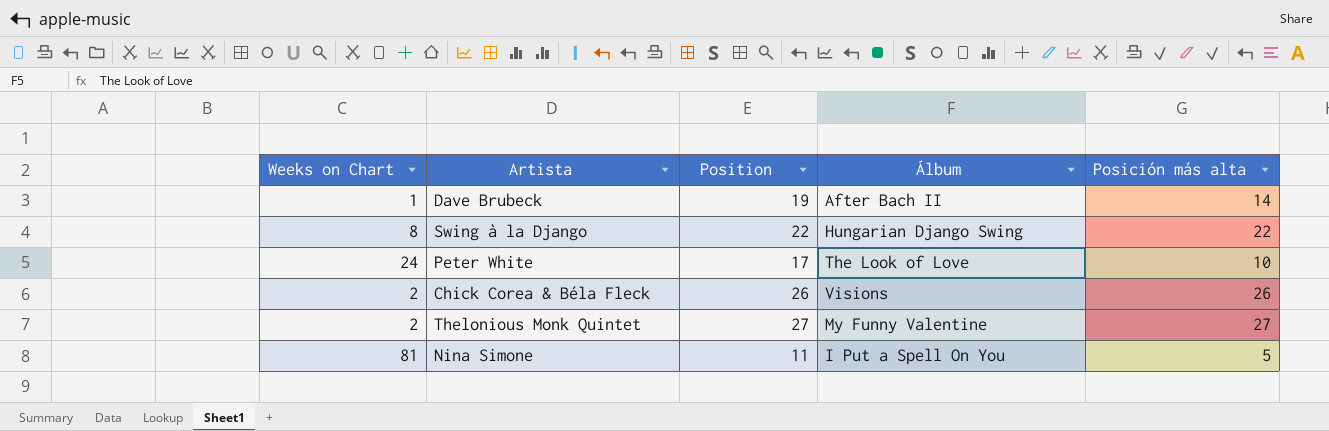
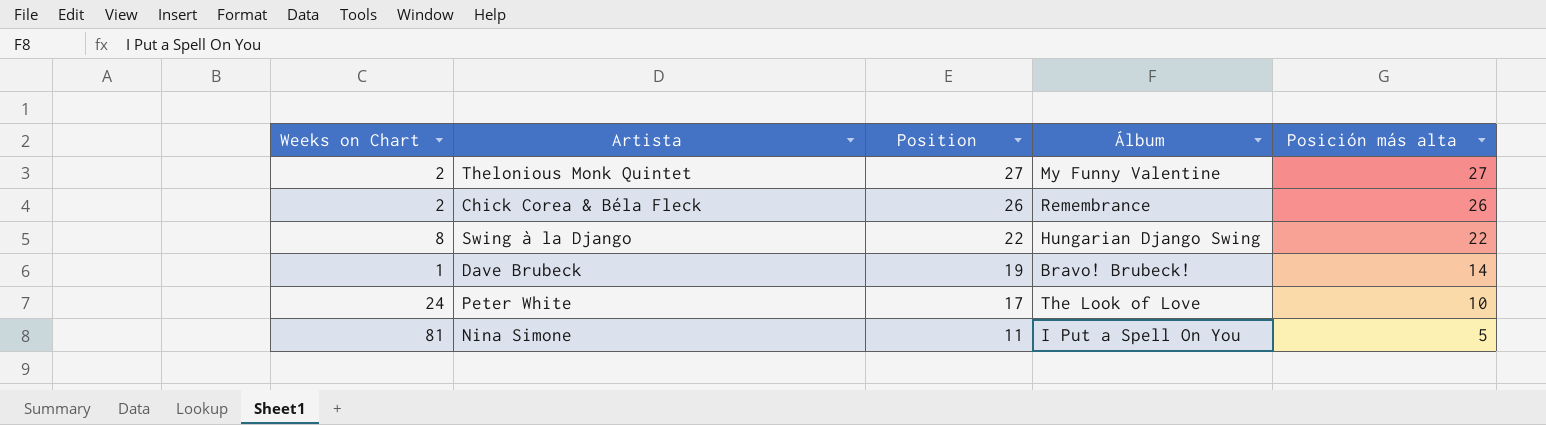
row order: none -> Position descending
Chick Corea & Béla Fleck | Álbum: Visions -> Remembrance
Dave Brubeck | Álbum: After Bach II -> Bravo! Brubeck!

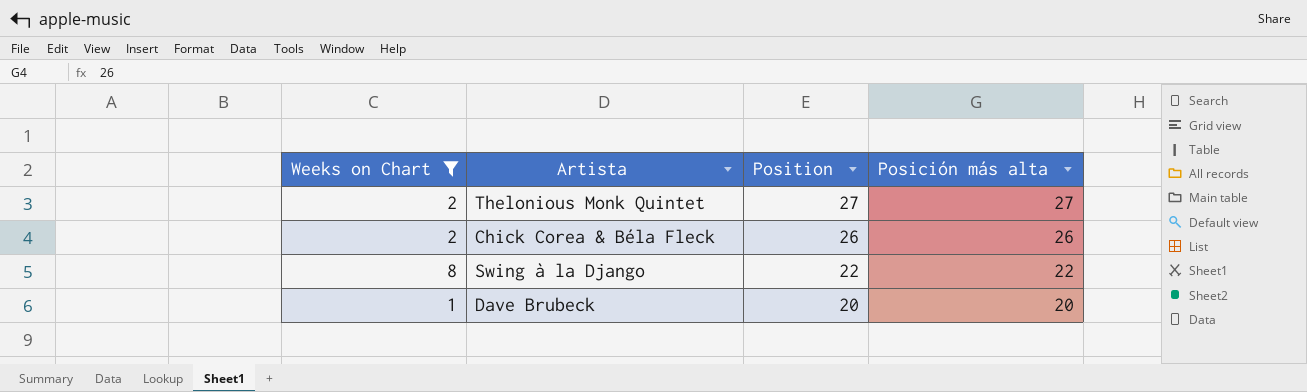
filter: none -> Weeks on Chart <= 8
column Álbum | position: 4 -> none
Dave Brubeck | Position: 19 -> 20
Dave Brubeck | Posición más alta: 14 -> 20

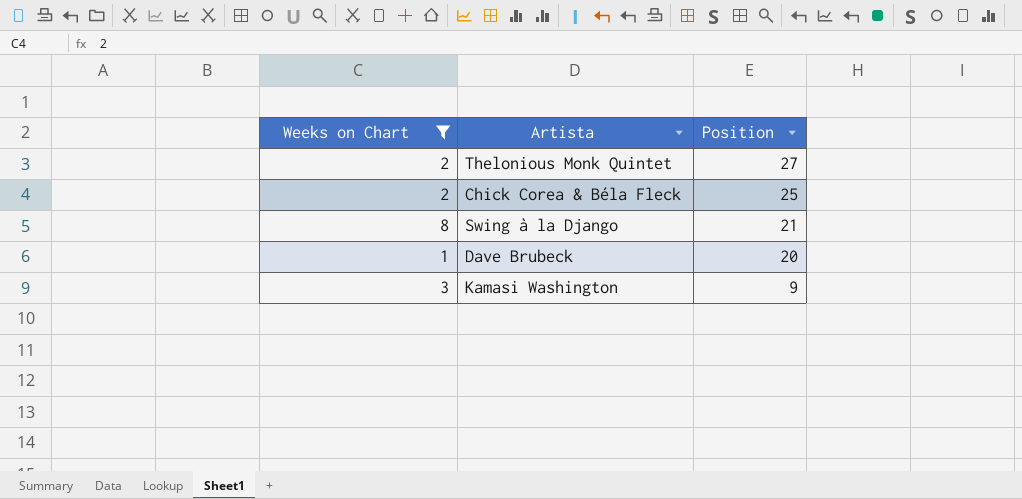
column Posición más alta | position: 4 -> none
Chick Corea & Béla Fleck | Position: 26 -> 25
Swing à la Django | Position: 22 -> 21
row Kamasi Washington: none -> 3 | 9

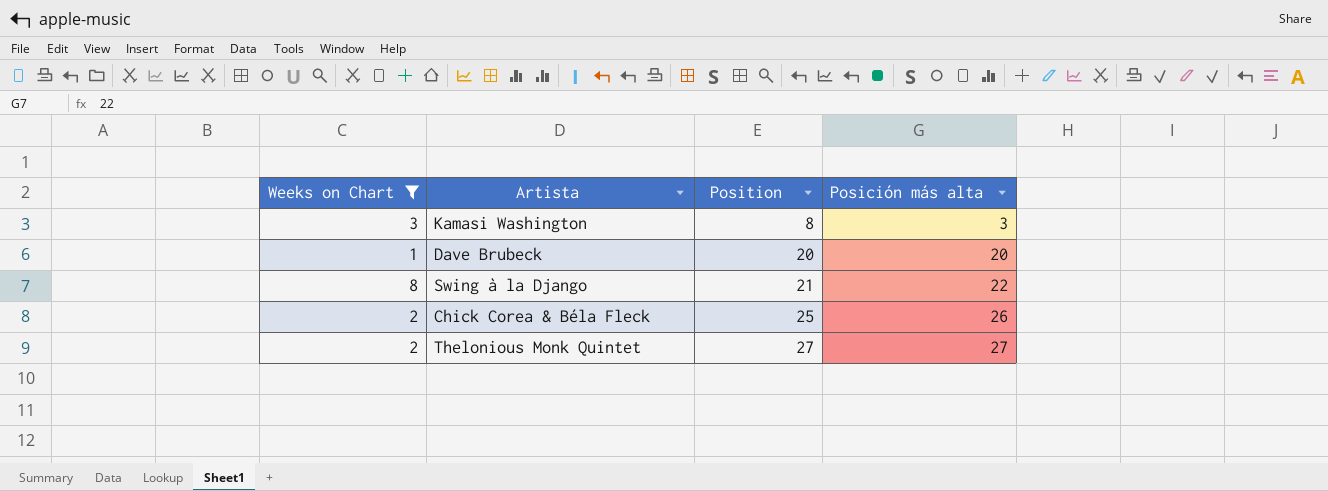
row order: Position descending -> Position ascending
column Posición más alta | position: none -> 4
Kamasi Washington | Position: 9 -> 8

